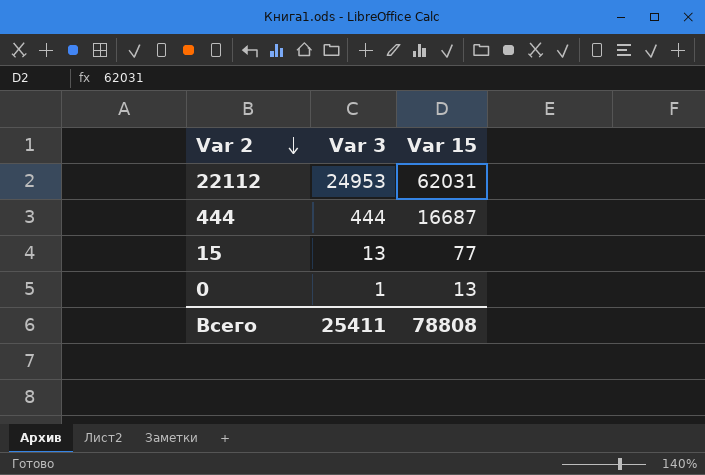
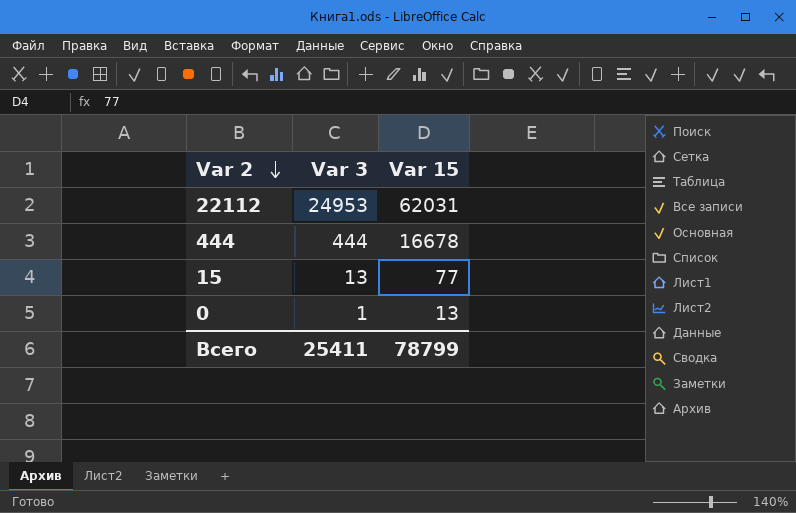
444 | Var 15: 16687 -> 16678
Всего | Var 15: 78808 -> 78799

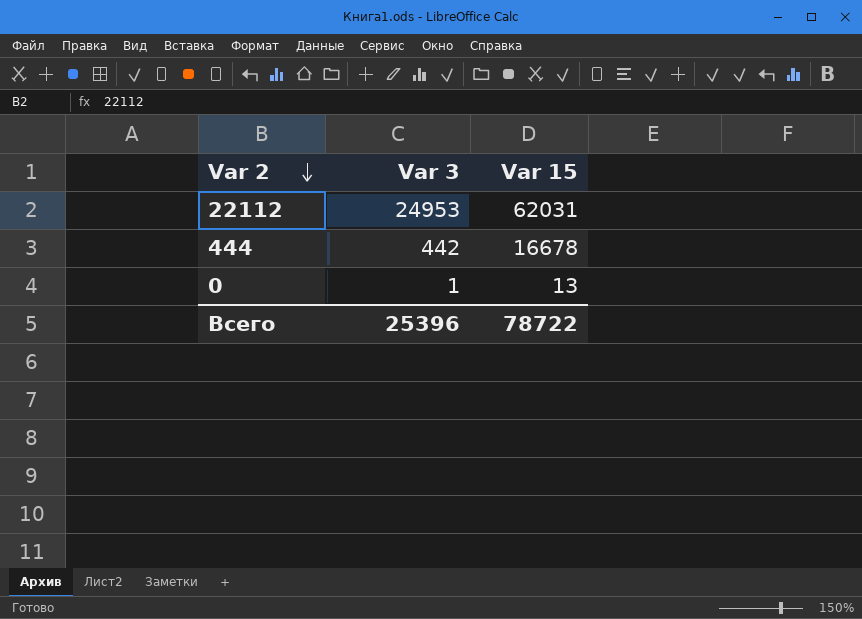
row 15: 13 | 77 -> none
444 | Var 3: 444 -> 442
Всего | Var 3: 25411 -> 25396
Всего | Var 15: 78799 -> 78722

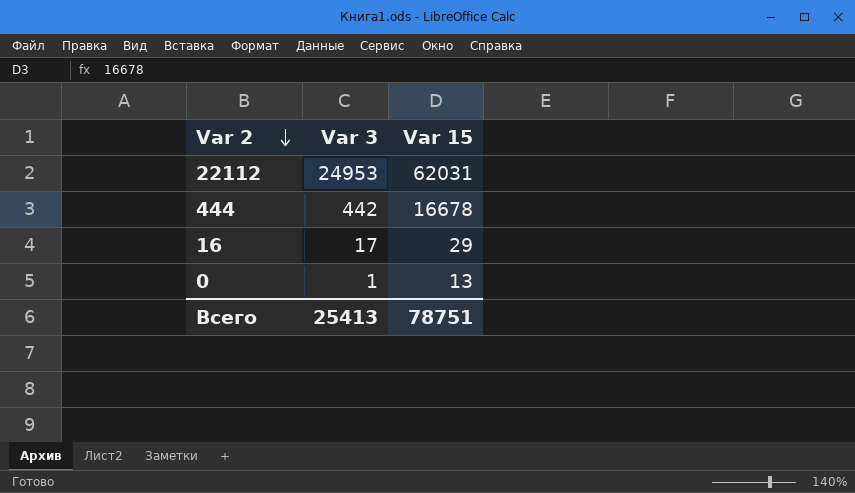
row 16: none -> 17 | 29
Всего | Var 3: 25396 -> 25413
Всего | Var 15: 78722 -> 78751

